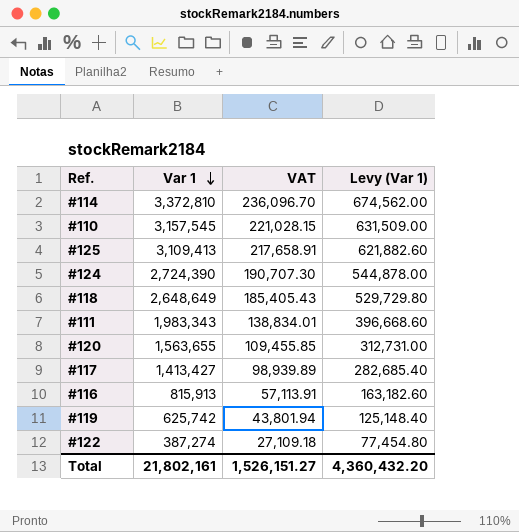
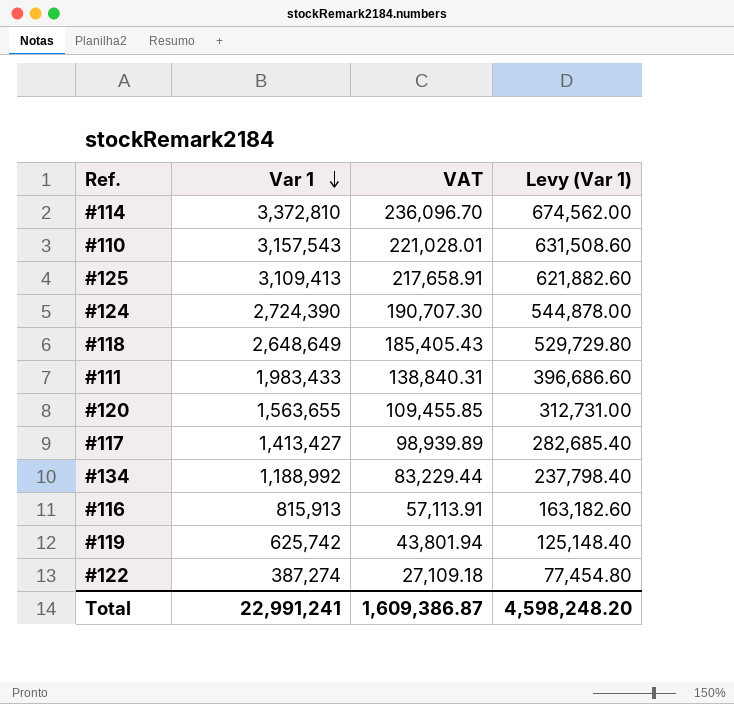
#110 | Var 1: 3,157,545 -> 3,157,543
#110 | VAT: 221,028.15 -> 221,028.01
#110 | Levy (Var 1): 631,509.00 -> 631,508.60
#111 | Var 1: 1,983,343 -> 1,983,433
#111 | VAT: 138,834.01 -> 138,840.31
#111 | Levy (Var 1): 396,668.60 -> 396,686.60
row #134: none -> 1,188,992 | 83,229.44 | 237,798.40
Total | Var 1: 21,802,161 -> 22,991,241
Total | VAT: 1,526,151.27 -> 1,609,386.87
Total | Levy (Var 1): 4,360,432.20 -> 4,598,248.20

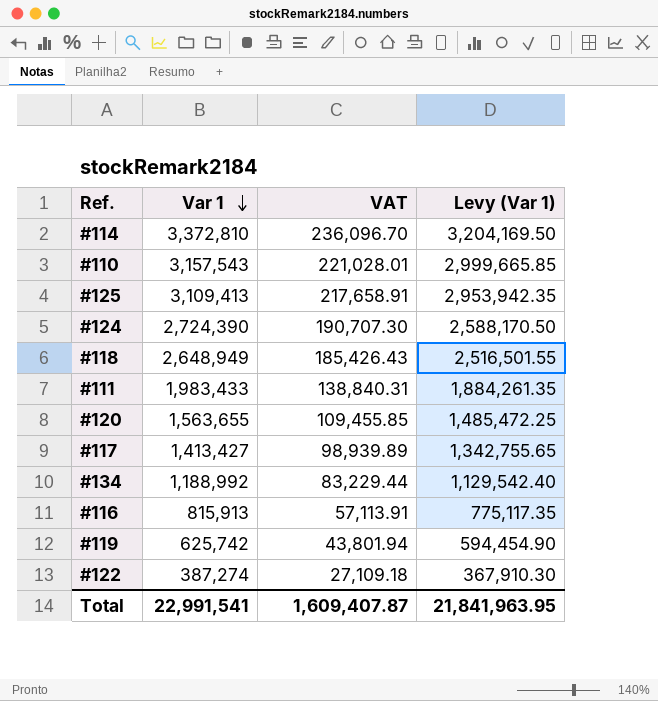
column Levy (Var 1) | formula: [Var 1] * 0.2 -> [Var 1] * 0.95
#118 | Var 1: 2,648,649 -> 2,648,949
#118 | VAT: 185,405.43 -> 185,426.43
Total | Var 1: 22,991,241 -> 22,991,541
Total | VAT: 1,609,386.87 -> 1,609,407.87
Total | Levy (Var 1): 4,598,248.20 -> 21,841,963.95

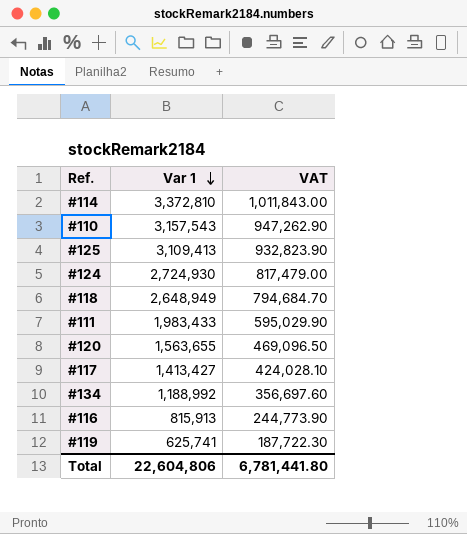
column Levy (Var 1) | formula: [Var 1] * 0.95 -> none
column VAT | formula: [Var 1] * 0.07 -> [Var 1] * 0.3
row #122: 387,274 | 27,109.18 | 367,910.30 -> none
#124 | Var 1: 2,724,390 -> 2,724,930
#119 | Var 1: 625,742 -> 625,741
Total | Var 1: 22,991,541 -> 22,604,806
Total | VAT: 1,609,407.87 -> 6,781,441.80

